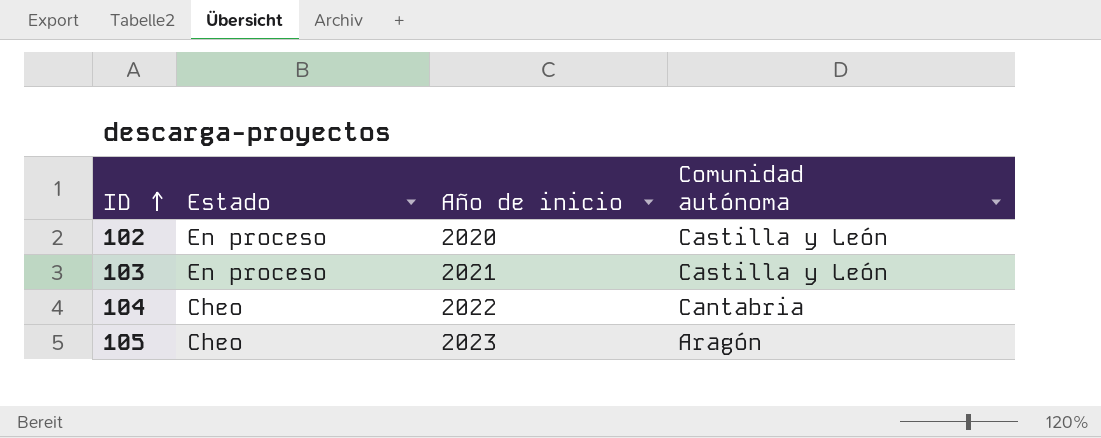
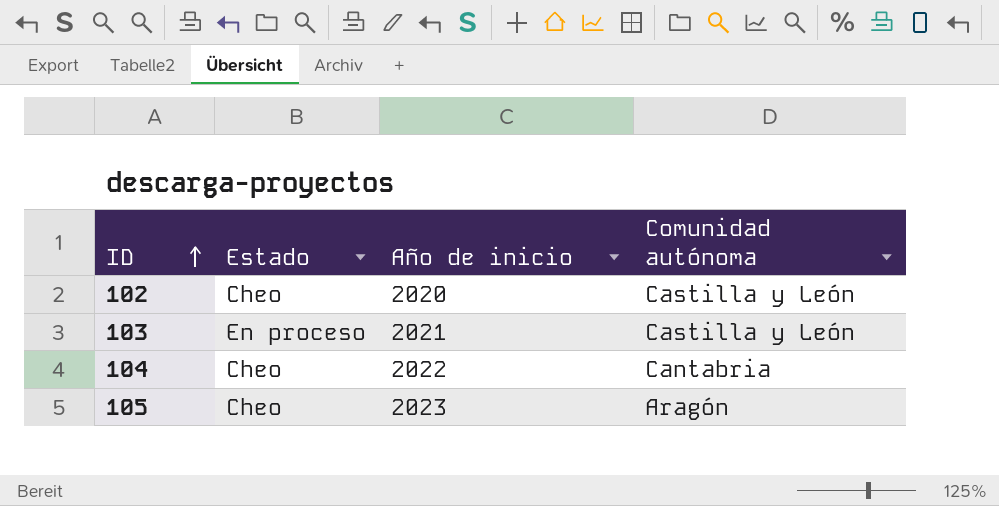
102 | Estado: En proceso -> Cheo

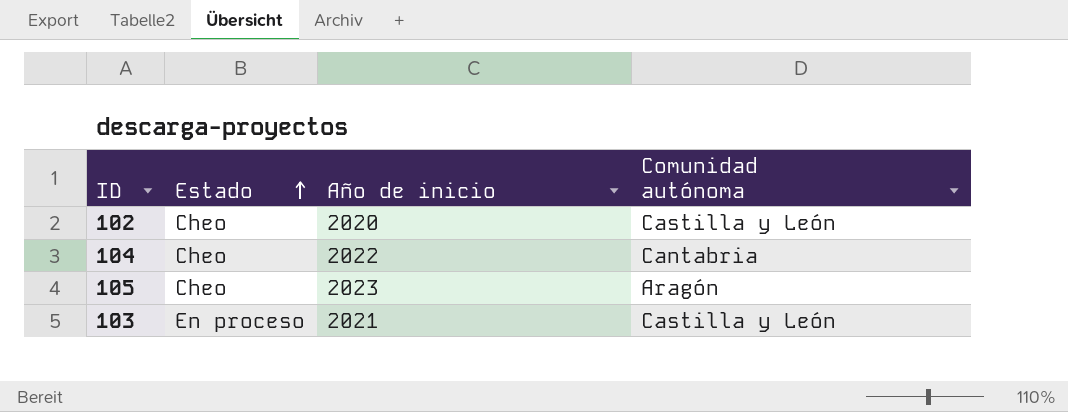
row order: ID ascending -> Estado ascending

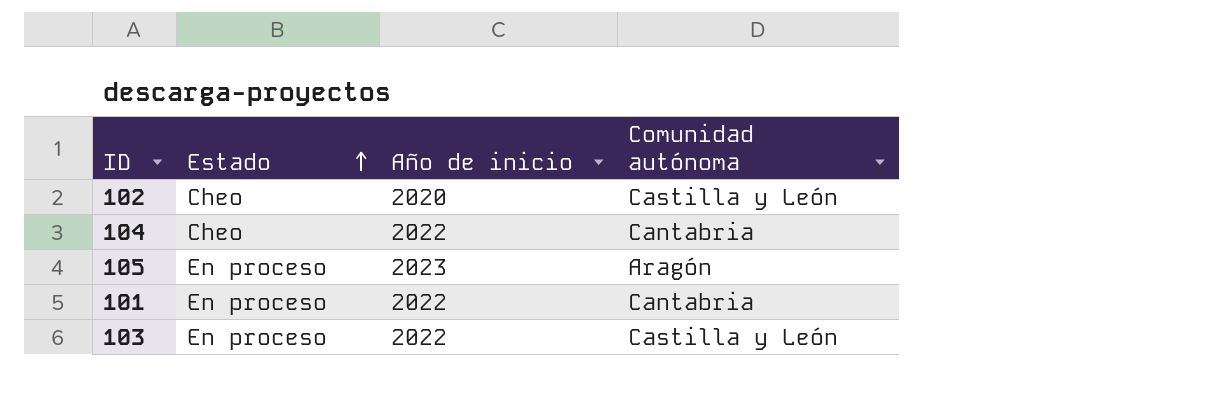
105 | Estado: Cheo -> En proceso
row 101: none -> En proceso | 2022 | Cantabria
103 | Año de inicio: 2021 -> 2022

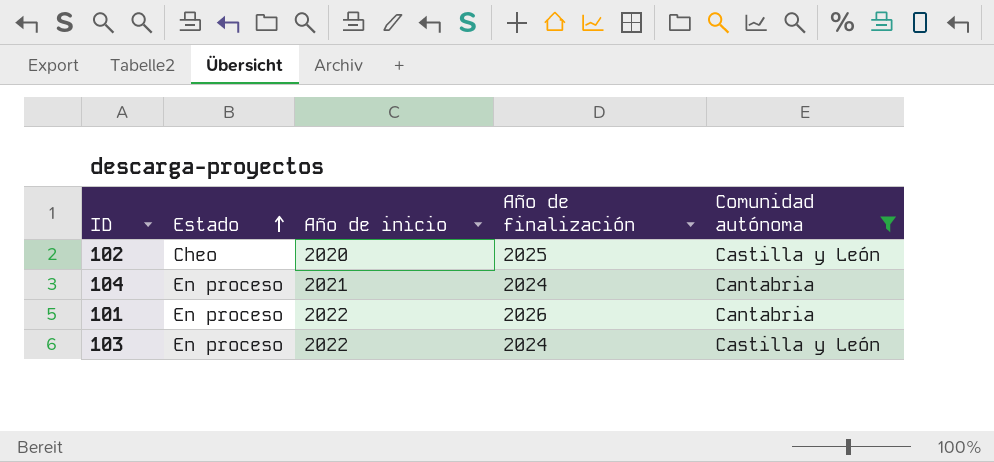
filter: none -> Comunidad autónoma != Aragón
column Año de finalización | position: none -> 4
104 | Estado: Cheo -> En proceso
104 | Año de inicio: 2022 -> 2021

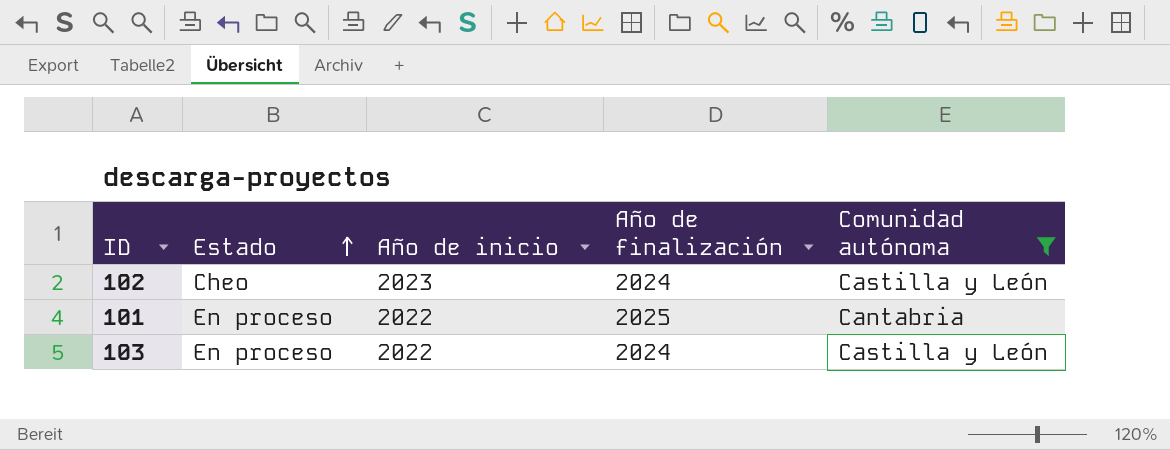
row 104: En proceso | 2021 | 2024 | Cantabria -> none
102 | Año de inicio: 2020 -> 2023
102 | Año de finalización: 2025 -> 2024
101 | Año de finalización: 2026 -> 2025

